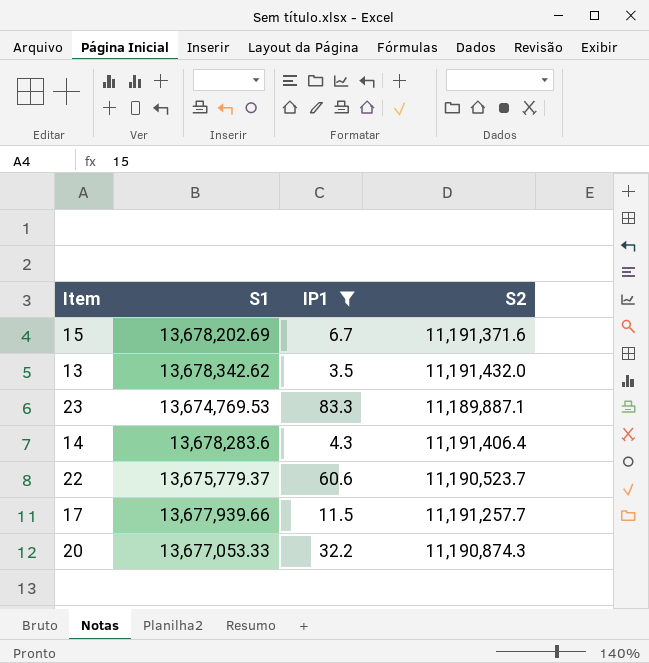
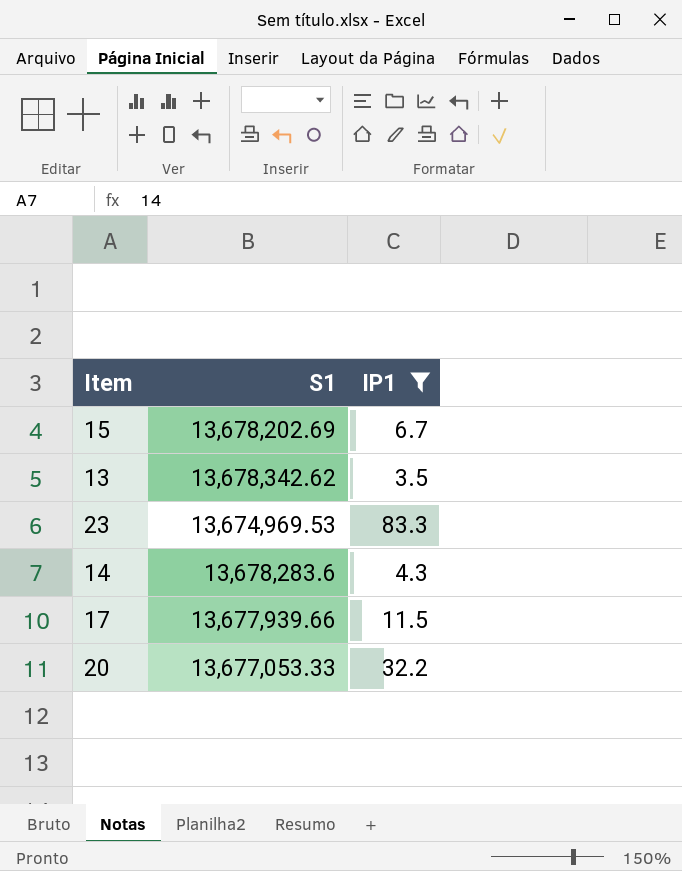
column S2 | position: 4 -> none
row 22: 13,675,779.37 | 60.6 | 11,190,523.7 -> none
23 | S1: 13,674,769.53 -> 13,674,969.53

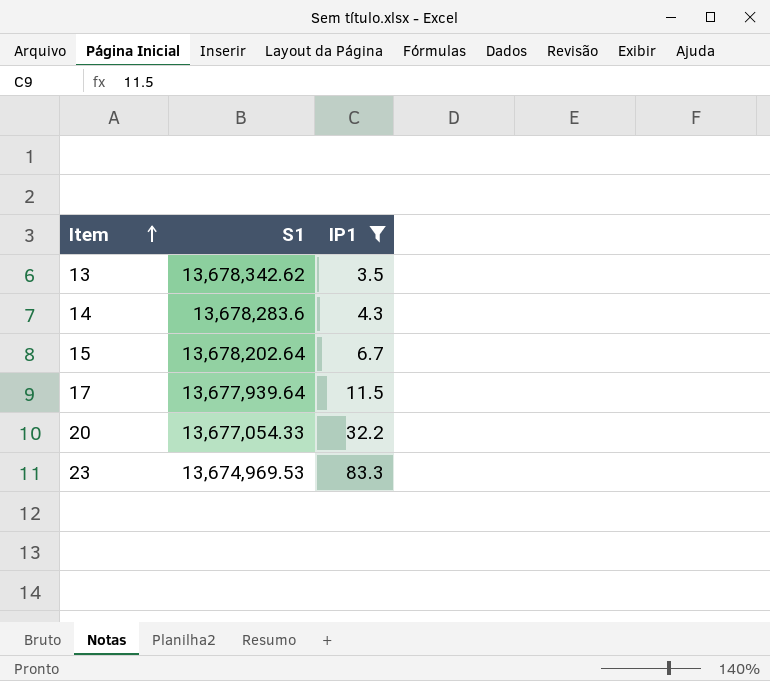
row order: none -> Item ascending
15 | S1: 13,678,202.69 -> 13,678,202.64
17 | S1: 13,677,939.66 -> 13,677,939.64
20 | S1: 13,677,053.33 -> 13,677,054.33

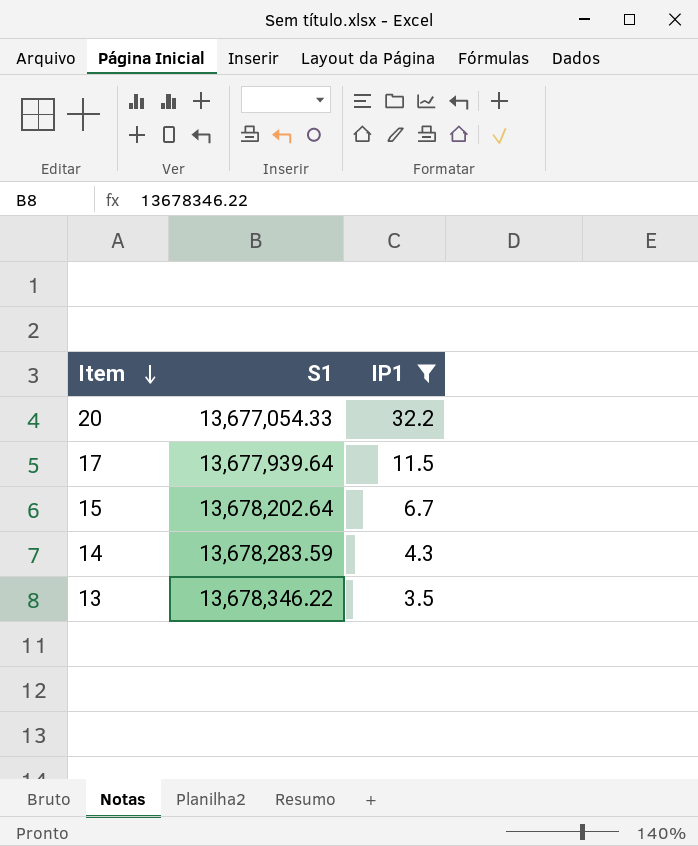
row order: Item ascending -> Item descending
row 23: 13,674,969.53 | 83.3 -> none
14 | S1: 13,678,283.6 -> 13,678,283.59
13 | S1: 13,678,342.62 -> 13,678,346.22

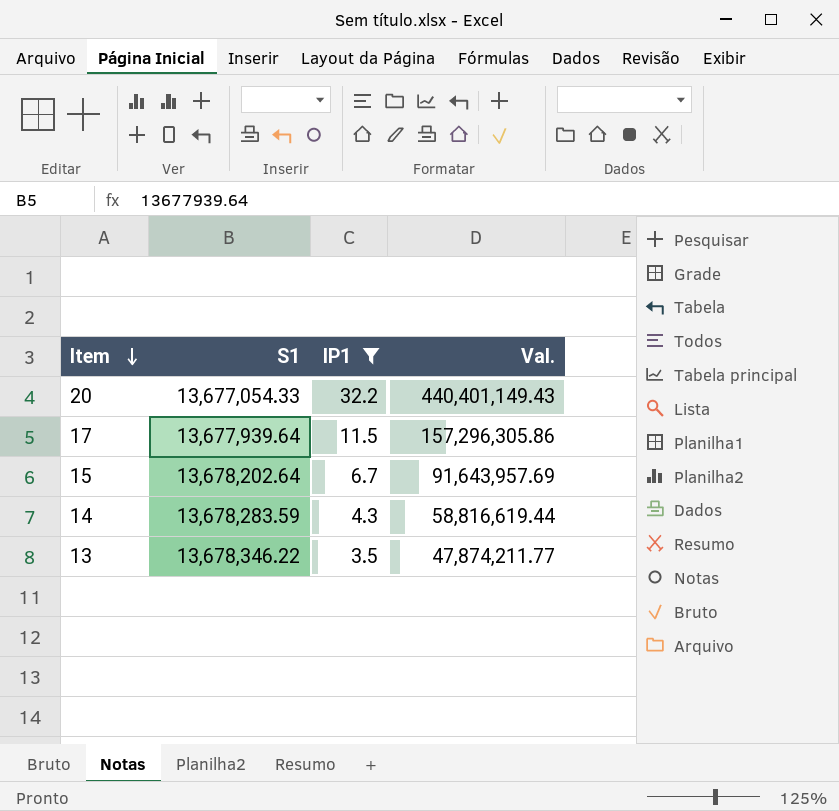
column Val. | formula: none -> [S1] * [IP1]

